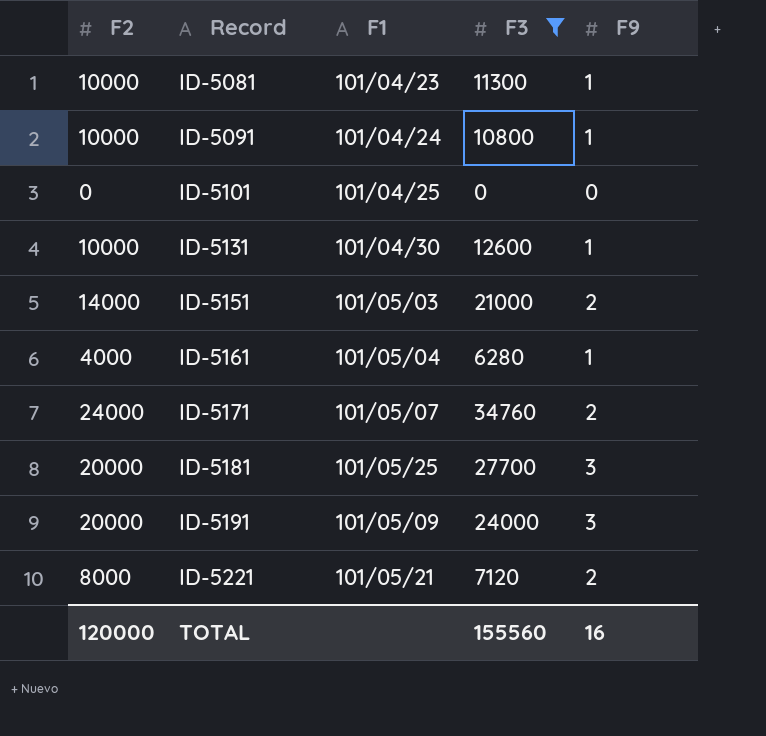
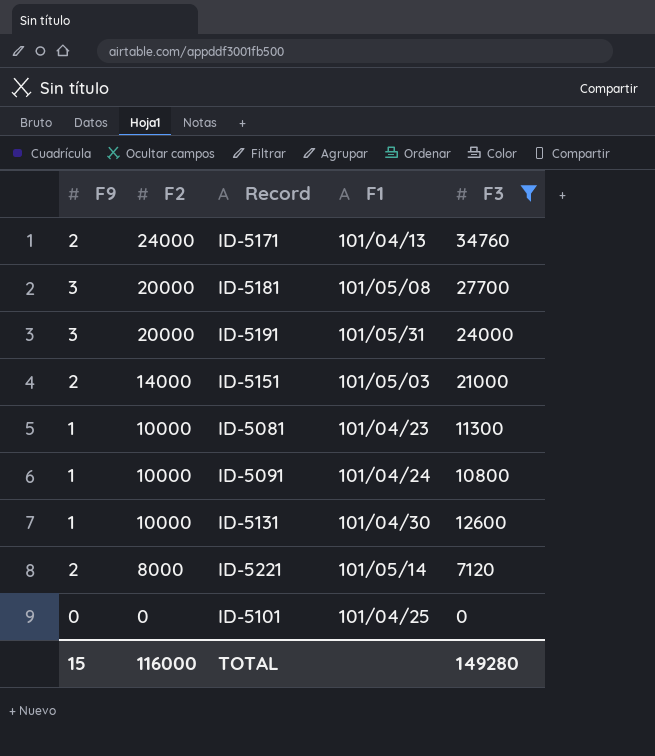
row order: Record ascending -> F2 descending
column F9 | position: 5 -> 1
row ID-5161: 4000 | 101/05/04 | 6280 | 1 -> none
ID-5171 | F1: 101/05/07 -> 101/04/13
ID-5181 | F1: 101/05/25 -> 101/05/08
ID-5191 | F1: 101/05/09 -> 101/05/31
ID-5221 | F1: 101/05/21 -> 101/05/14
TOTAL | F9: 16 -> 15
TOTAL | F2: 120000 -> 116000
TOTAL | F3: 155560 -> 149280

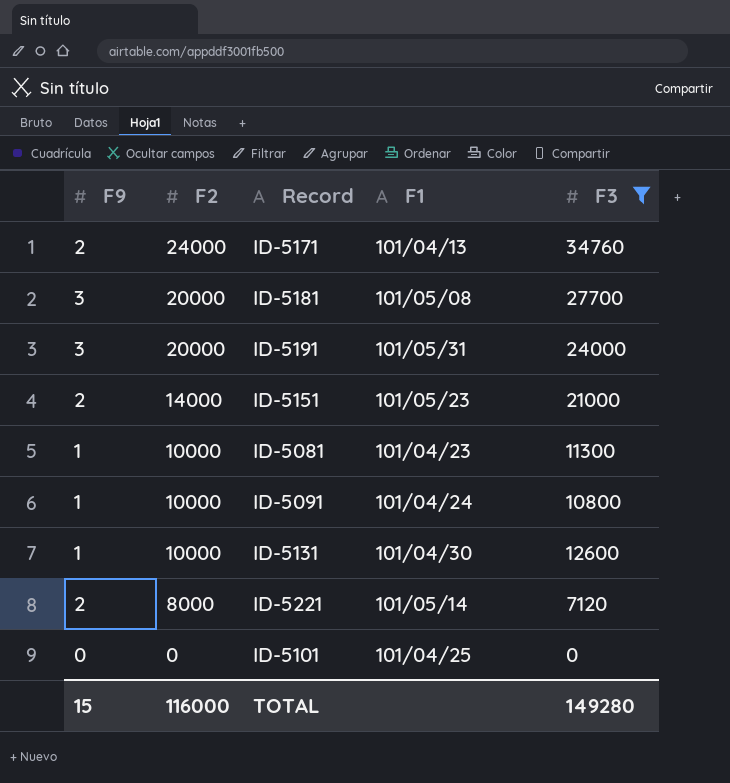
ID-5151 | F1: 101/05/03 -> 101/05/23

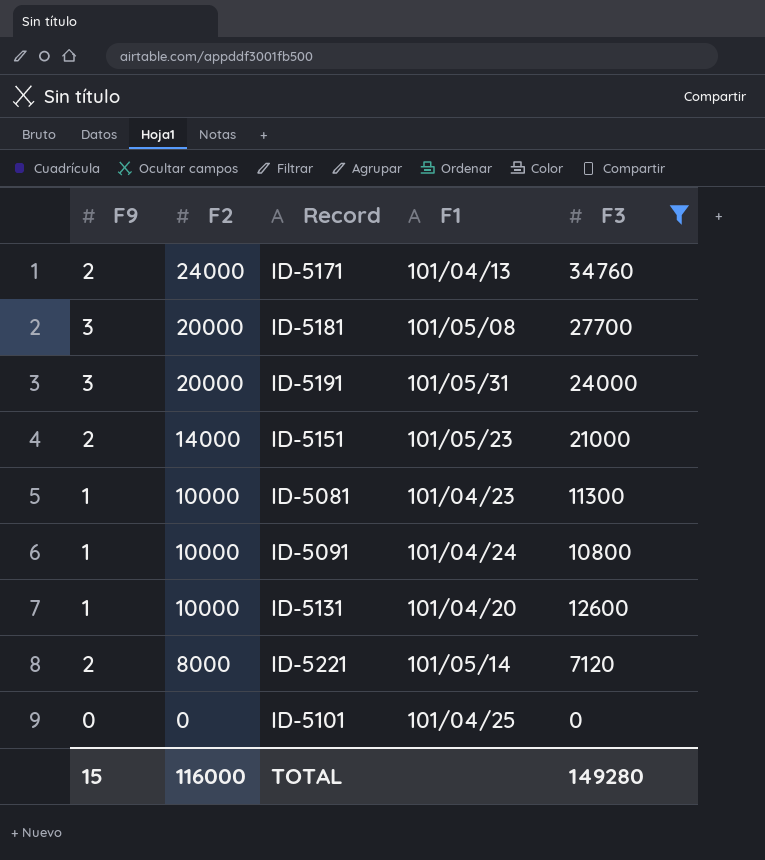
ID-5131 | F1: 101/04/30 -> 101/04/20

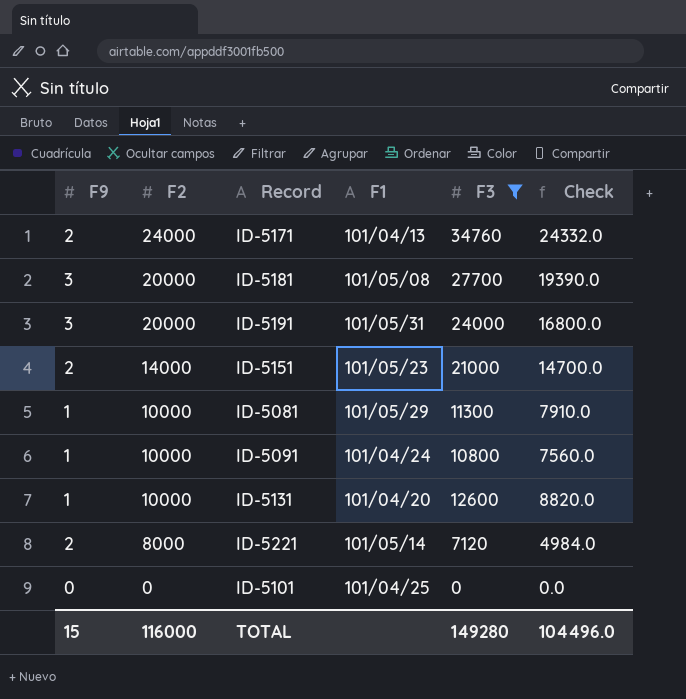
column Check | formula: none -> [F3] * 0.7
ID-5081 | F1: 101/04/23 -> 101/05/29

